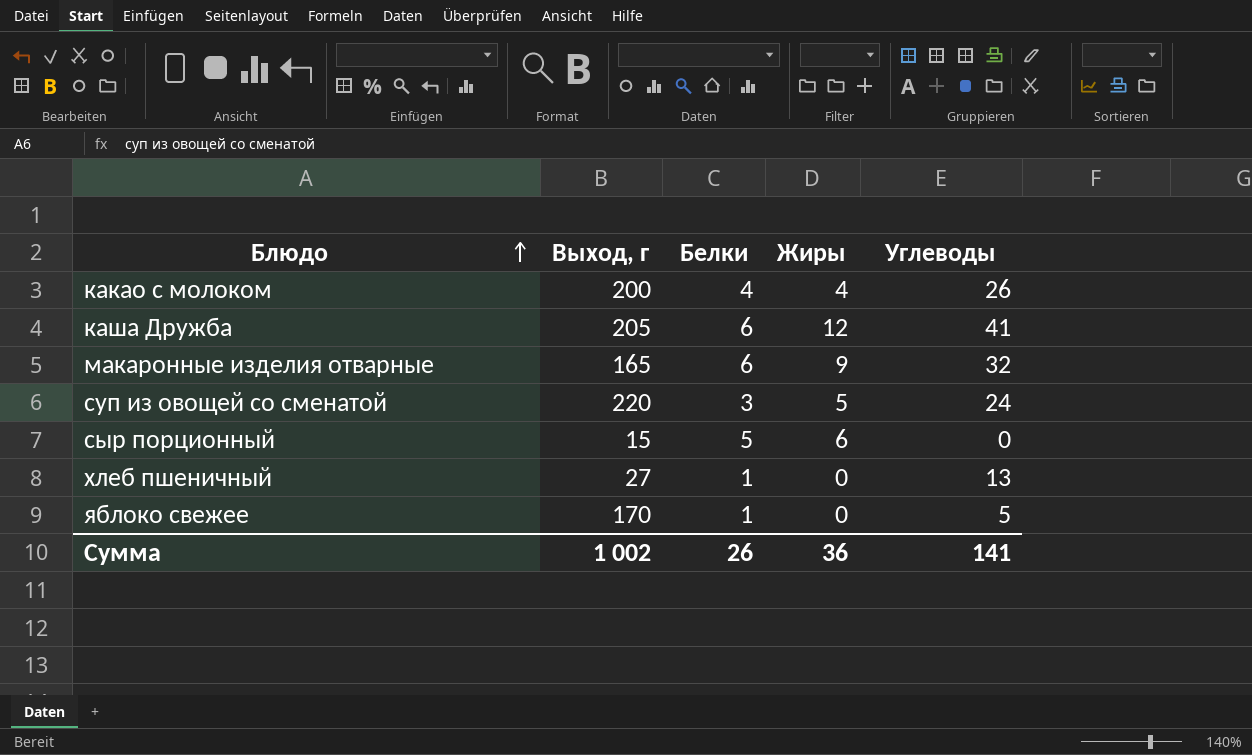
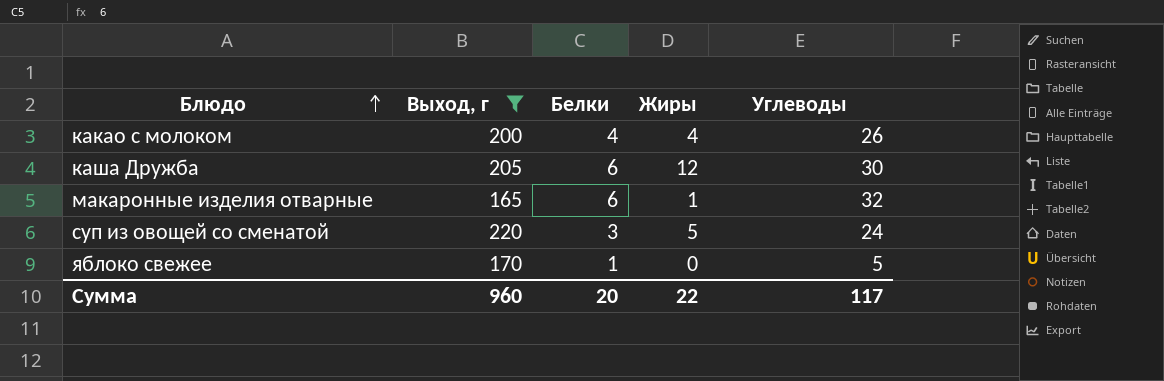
filter: none -> Выход, г >= 165
каша Дружба | Углеводы: 41 -> 30
макаронные изделия отварные | Жиры: 9 -> 1
Сумма | Выход, г: 1 002 -> 960
Сумма | Белки: 26 -> 20
Сумма | Жиры: 36 -> 22
Сумма | Углеводы: 141 -> 117

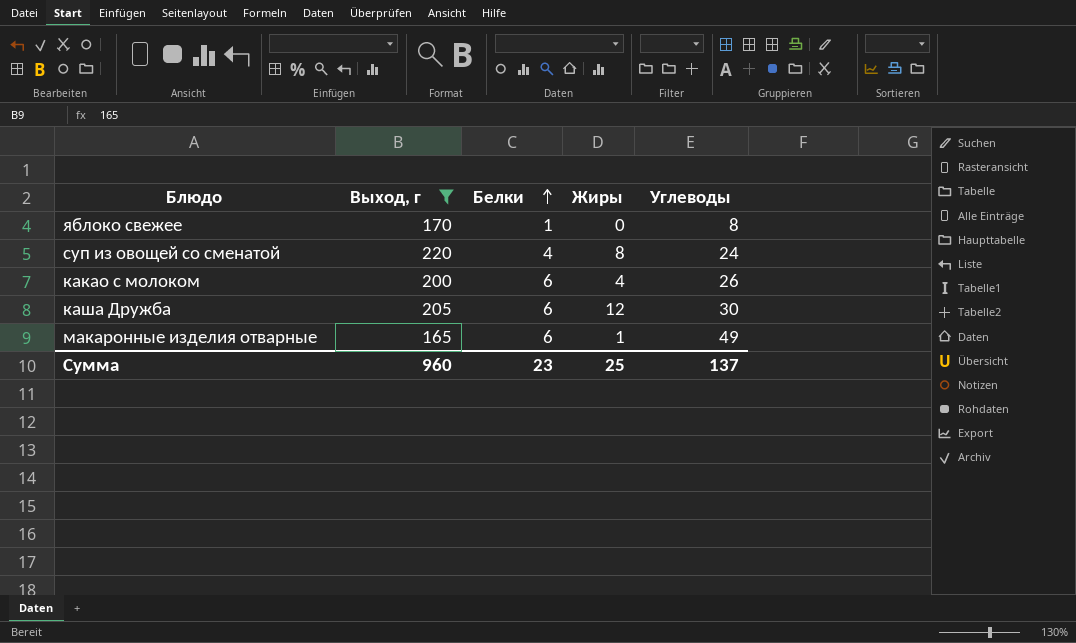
row order: Блюдо ascending -> Белки ascending
яблоко свежее | Углеводы: 5 -> 8
суп из овощей со сменатой | Белки: 3 -> 4
суп из овощей со сменатой | Жиры: 5 -> 8
какао с молоком | Белки: 4 -> 6
макаронные изделия отварные | Углеводы: 32 -> 49
Сумма | Белки: 20 -> 23
Сумма | Жиры: 22 -> 25
Сумма | Углеводы: 117 -> 137

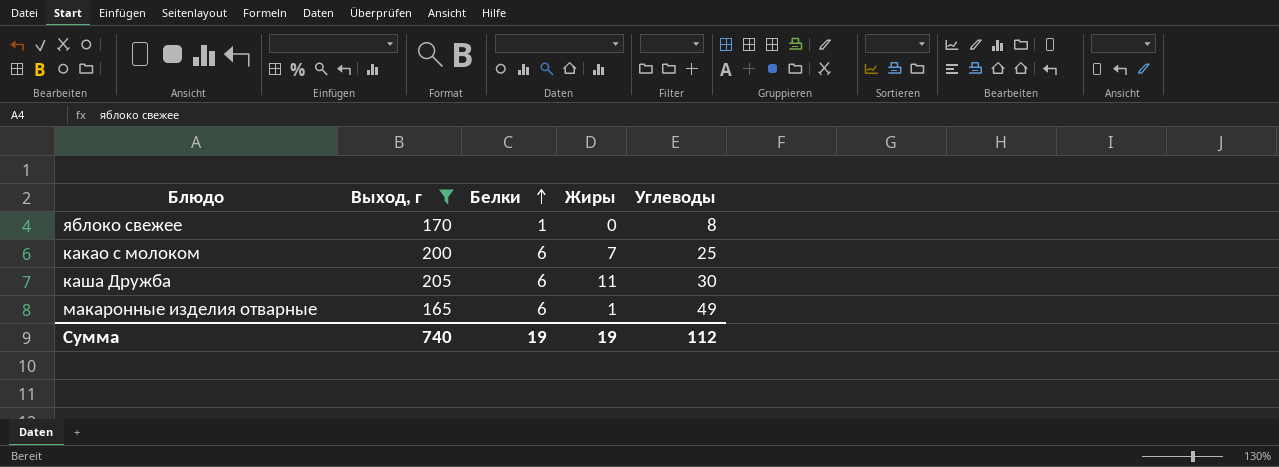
row суп из овощей со сменатой: 220 | 4 | 8 | 24 -> none
какао с молоком | Жиры: 4 -> 7
какао с молоком | Углеводы: 26 -> 25
каша Дружба | Жиры: 12 -> 11
Сумма | Выход, г: 960 -> 740
Сумма | Белки: 23 -> 19
Сумма | Жиры: 25 -> 19
Сумма | Углеводы: 137 -> 112

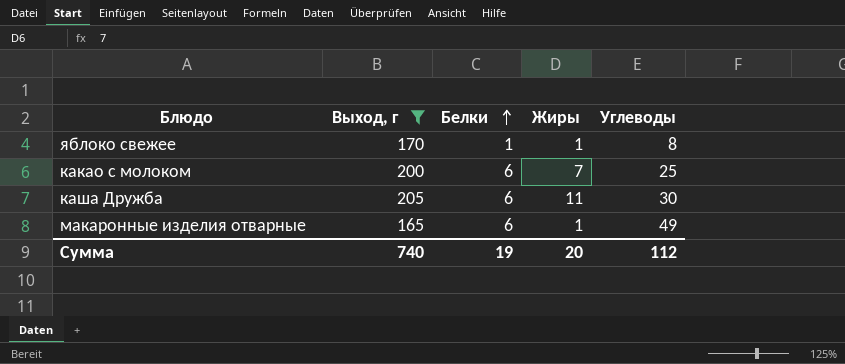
яблоко свежее | Жиры: 0 -> 1
Сумма | Жиры: 19 -> 20

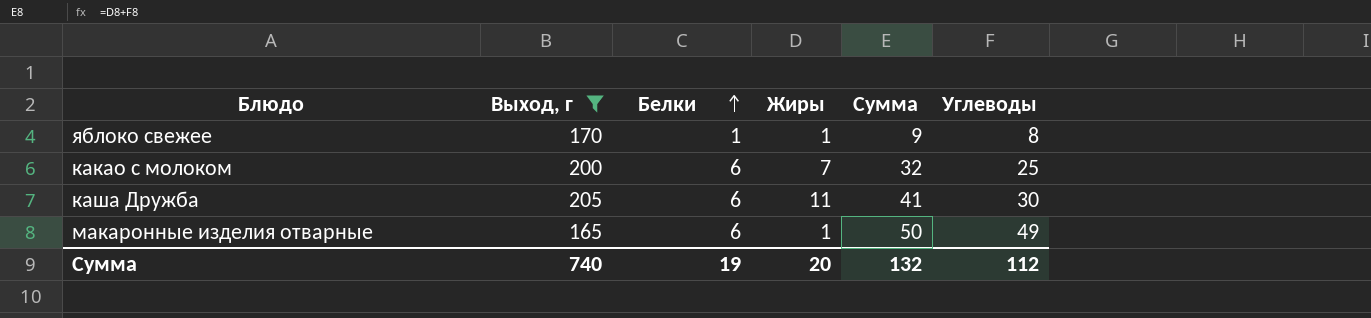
column Сумма | formula: none -> [Жиры] + [Углеводы]

